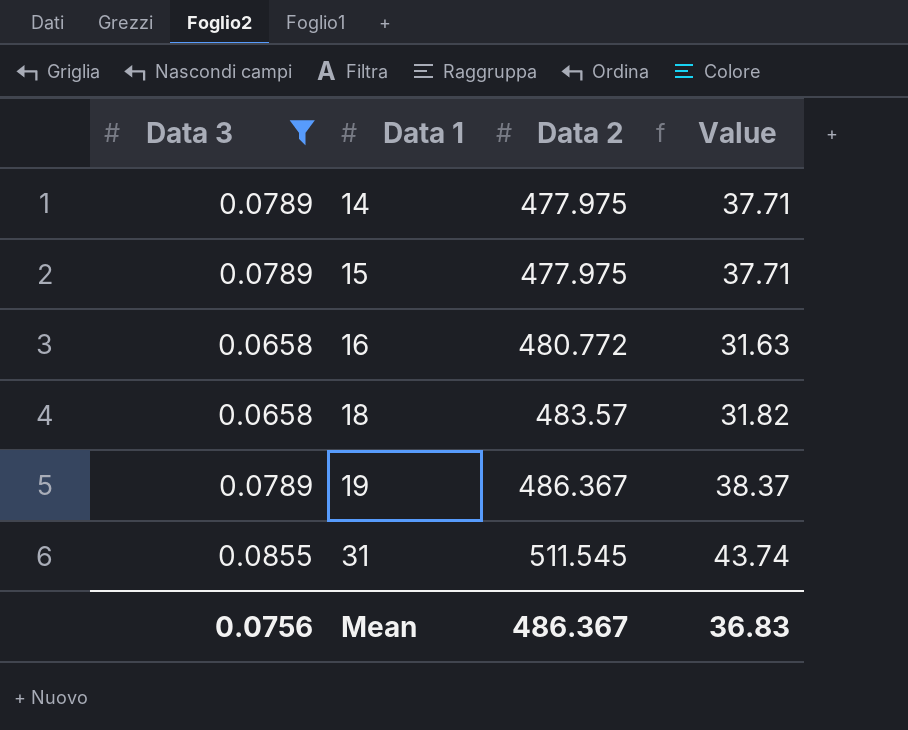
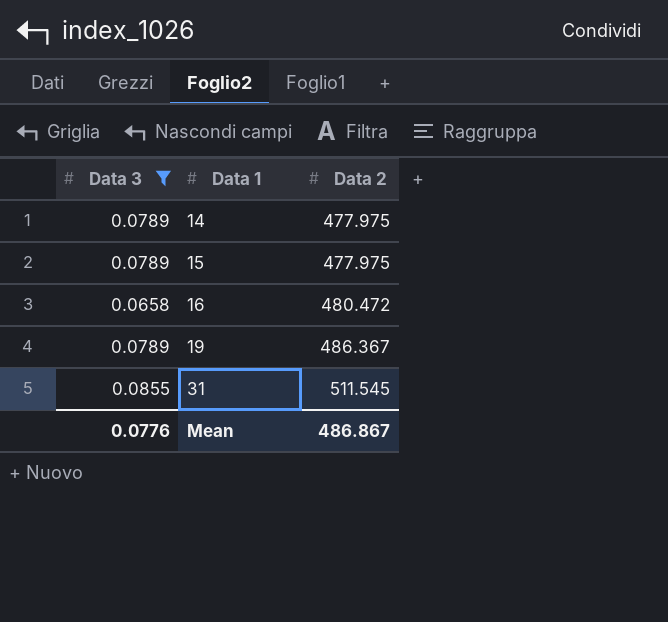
column Value | formula: [Data 3] * [Data 2] -> none
row 18: 0.0658 | 483.57 | 31.82 -> none
16 | Data 2: 480.772 -> 480.472
Mean | Data 3: 0.0756 -> 0.0776
Mean | Data 2: 486.367 -> 486.867

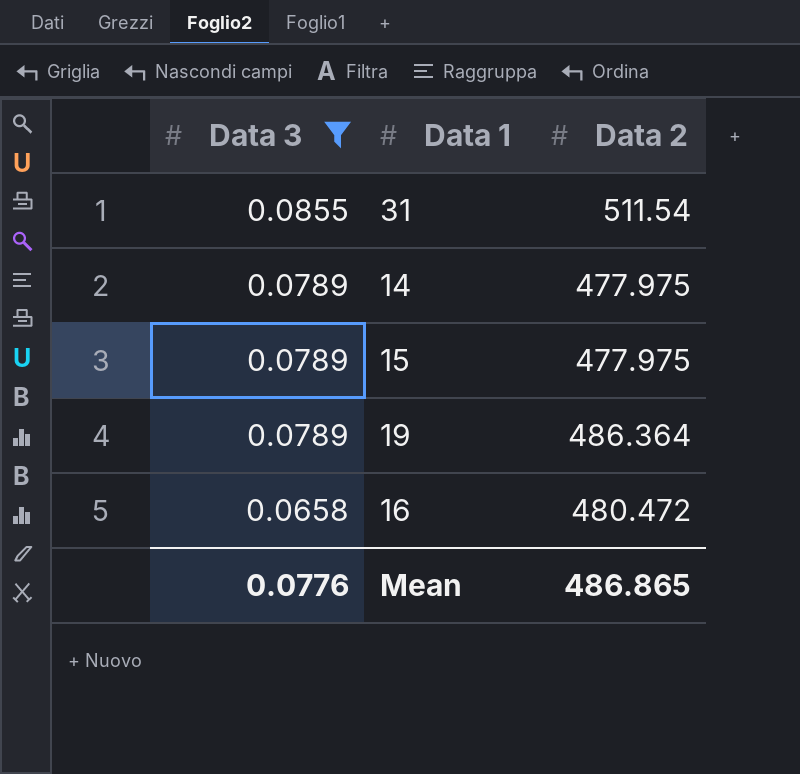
row order: Data 1 ascending -> Data 3 descending
31 | Data 2: 511.545 -> 511.54
19 | Data 2: 486.367 -> 486.364
Mean | Data 2: 486.867 -> 486.865

